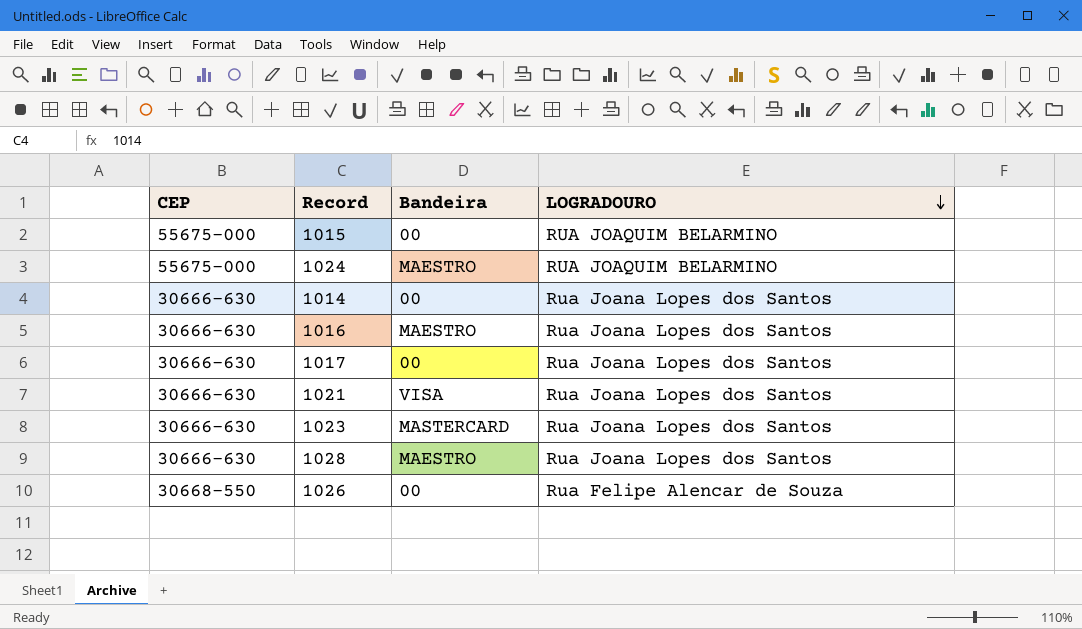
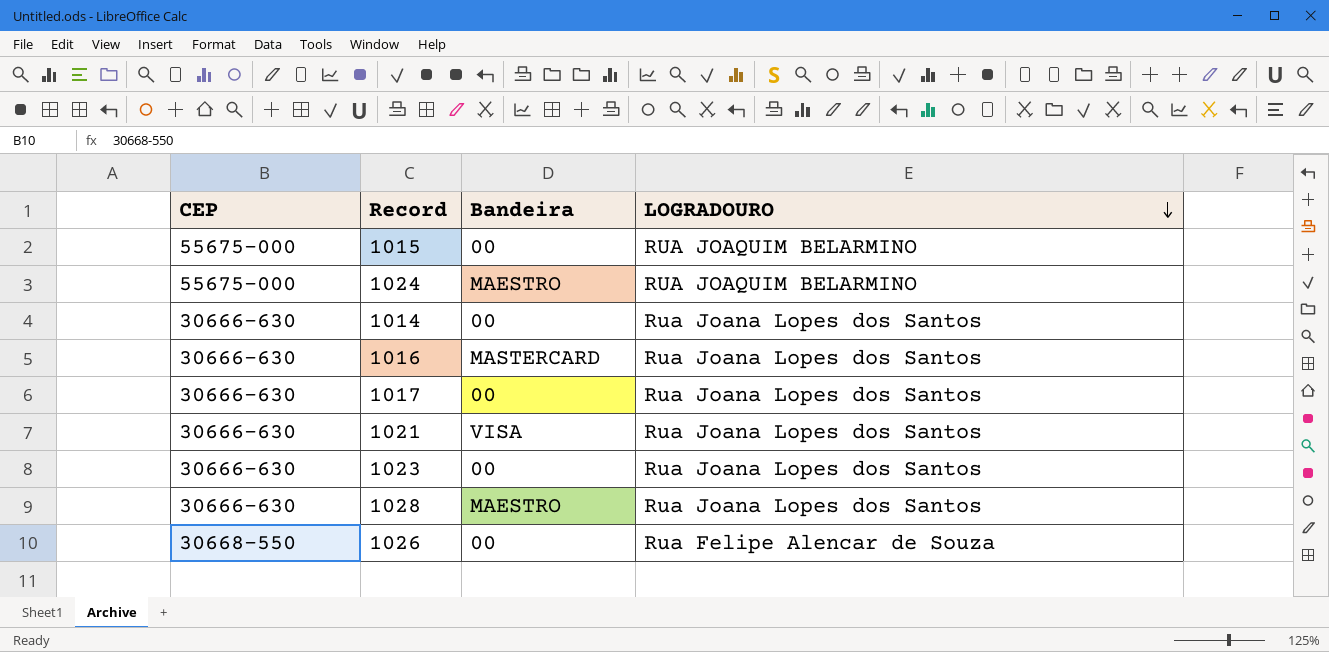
1016 | Bandeira: MAESTRO -> MASTERCARD
1023 | Bandeira: MASTERCARD -> 00

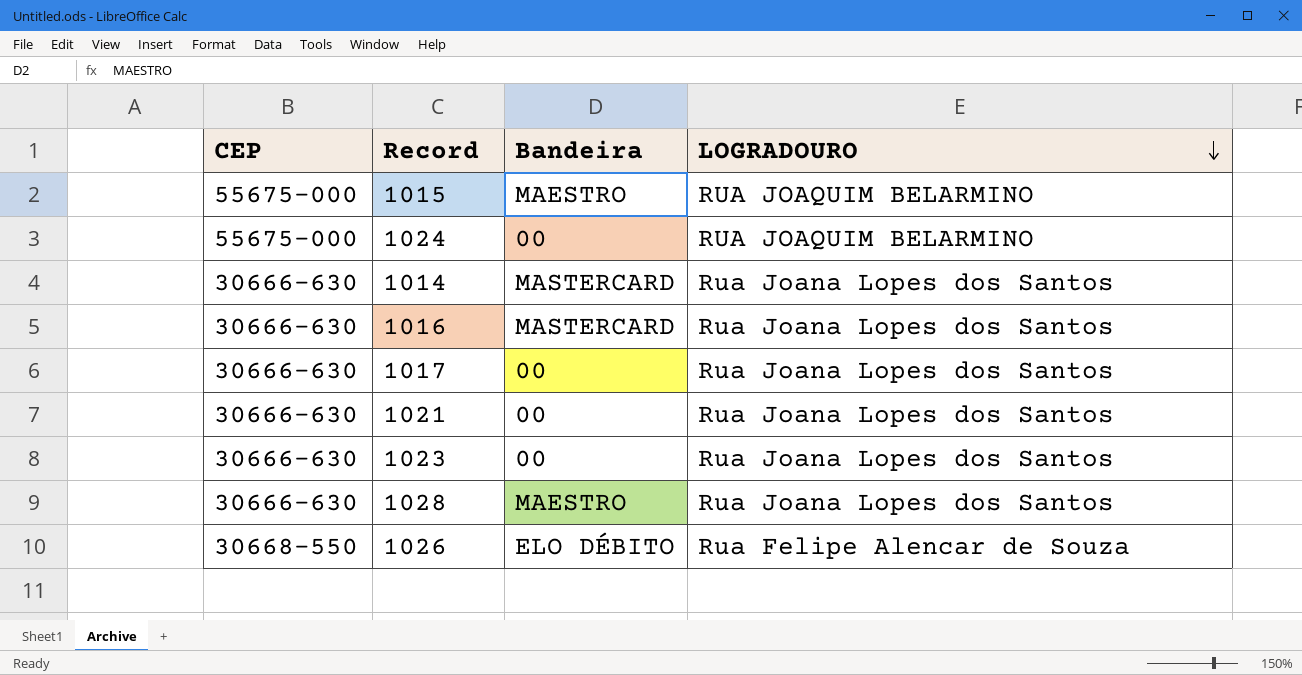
1015 | Bandeira: 00 -> MAESTRO
1024 | Bandeira: MAESTRO -> 00
1014 | Bandeira: 00 -> MASTERCARD
1021 | Bandeira: VISA -> 00
1026 | Bandeira: 00 -> ELO DÉBITO

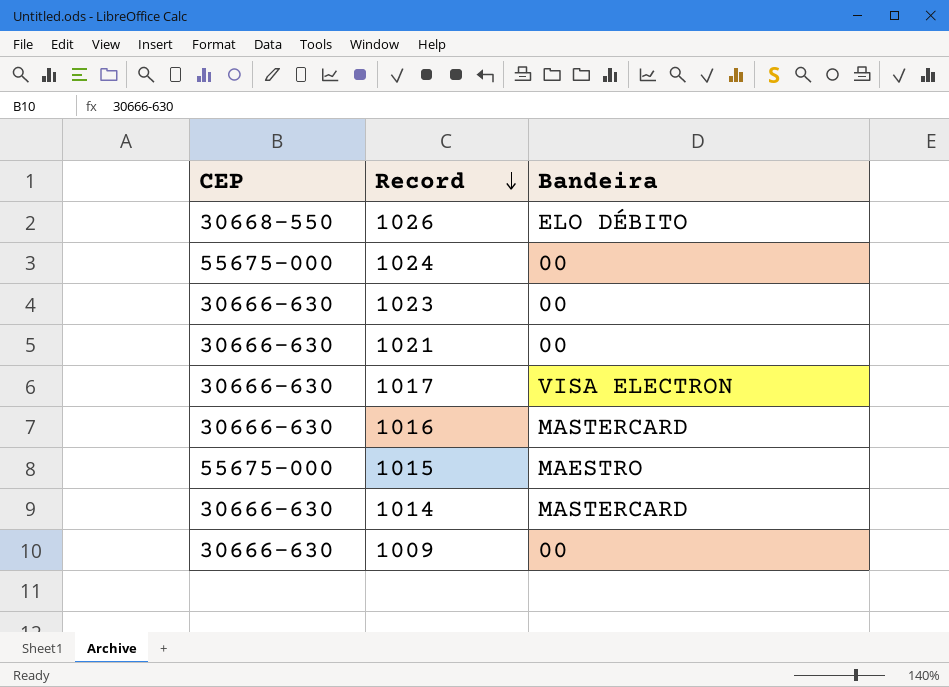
row order: LOGRADOURO descending -> Record descending
column LOGRADOURO | position: 4 -> none
row 1028: 30666-630 | MAESTRO | Rua Joana Lopes dos Santos -> none
1017 | Bandeira: 00 -> VISA ELECTRON
row 1009: none -> 30666-630 | 00

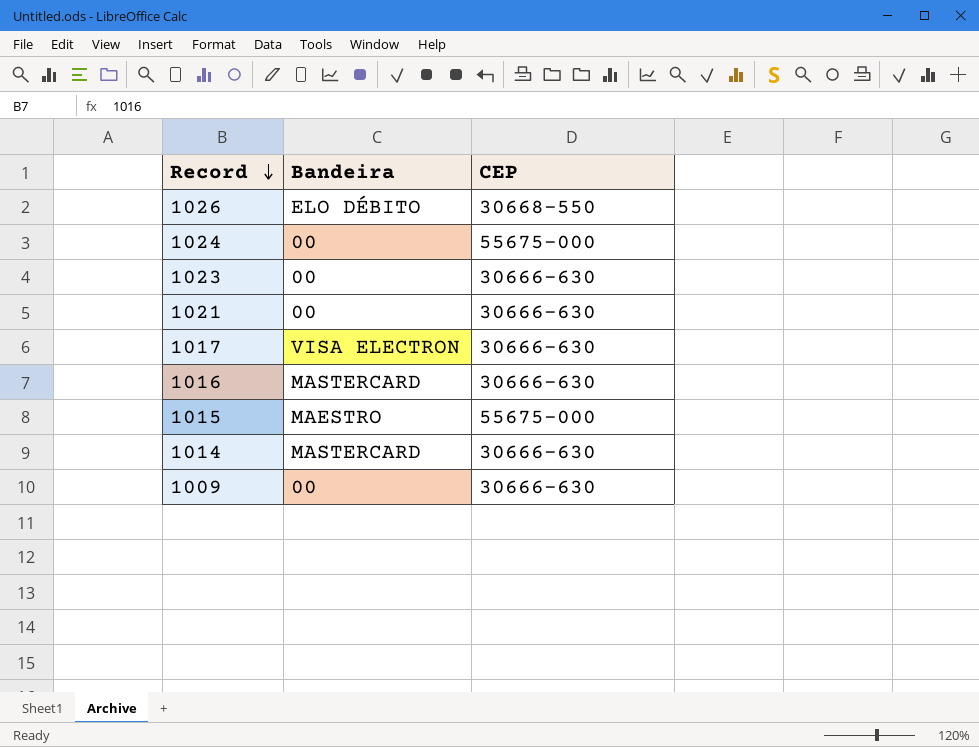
column CEP | position: 1 -> 3

